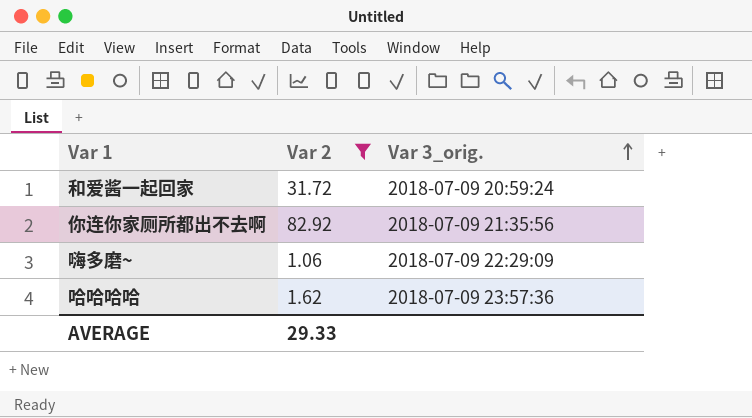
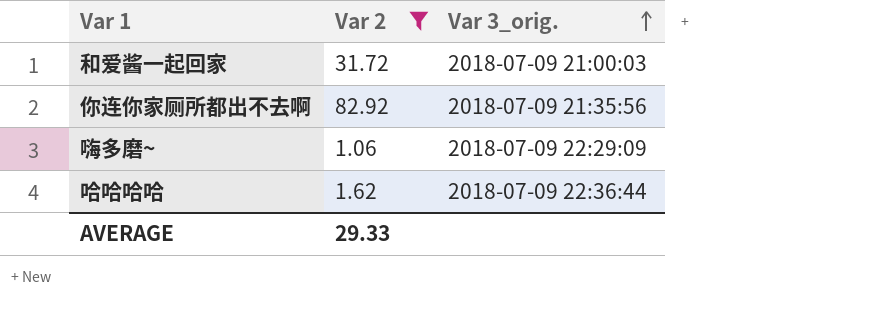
和爱酱一起回家 | Var 3_orig.: 2018-07-09 20:59:24 -> 2018-07-09 21:00:03
哈哈哈哈 | Var 3_orig.: 2018-07-09 23:57:36 -> 2018-07-09 22:36:44

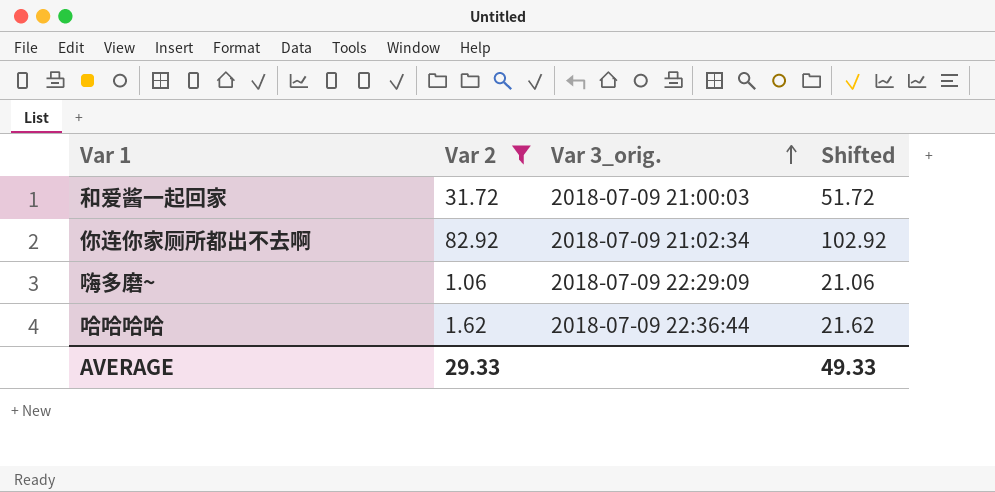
column Shifted | formula: none -> [Var 2] + 20
你连你家厕所都出不去啊 | Var 3_orig.: 2018-07-09 21:35:56 -> 2018-07-09 21:02:34

